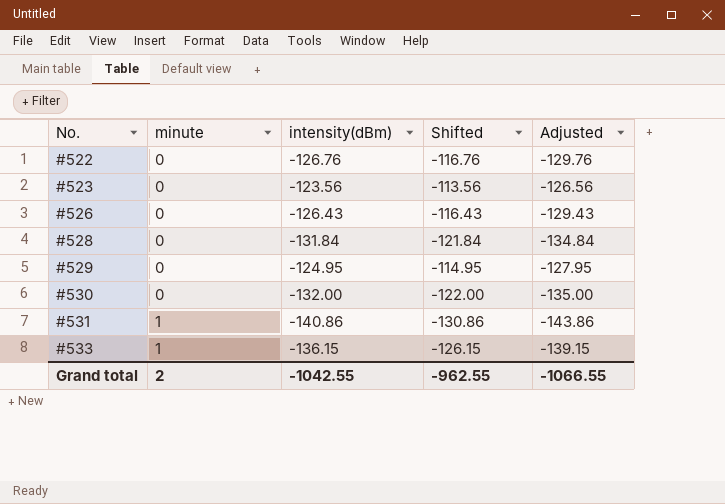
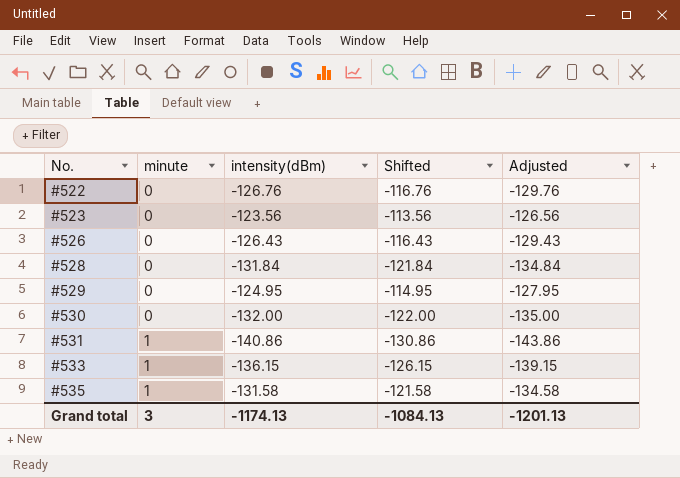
row #535: none -> 1 | -131.58 | -121.58 | -134.58
Grand total | minute: 2 -> 3
Grand total | intensity(dBm): -1042.55 -> -1174.13
Grand total | Shifted: -962.55 -> -1084.13
Grand total | Adjusted: -1066.55 -> -1201.13

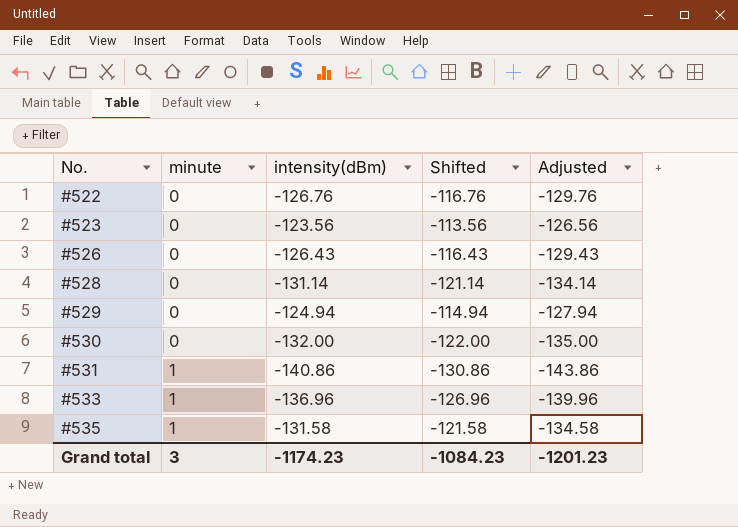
#528 | intensity(dBm): -131.84 -> -131.14
#528 | Shifted: -121.84 -> -121.14
#528 | Adjusted: -134.84 -> -134.14
#529 | intensity(dBm): -124.95 -> -124.94
#529 | Shifted: -114.95 -> -114.94
#529 | Adjusted: -127.95 -> -127.94
#533 | intensity(dBm): -136.15 -> -136.96
#533 | Shifted: -126.15 -> -126.96
#533 | Adjusted: -139.15 -> -139.96
Grand total | intensity(dBm): -1174.13 -> -1174.23
Grand total | Shifted: -1084.13 -> -1084.23
Grand total | Adjusted: -1201.13 -> -1201.23

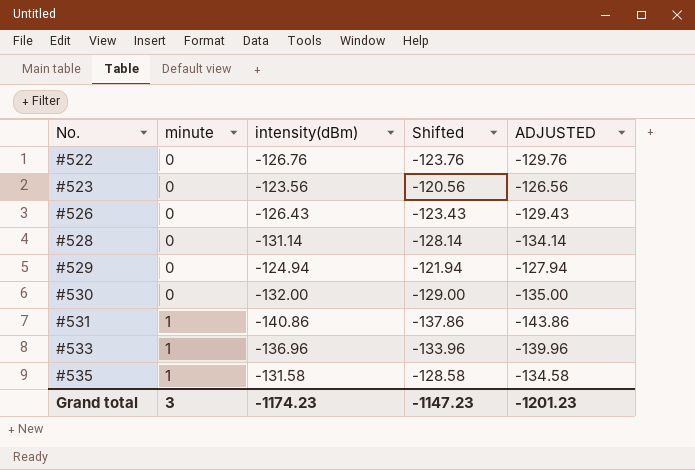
column Shifted | formula: [intensity(dBm)] + 10 -> [intensity(dBm)] + 3
column name: Adjusted -> ADJUSTED
Grand total | Shifted: -1084.23 -> -1147.23

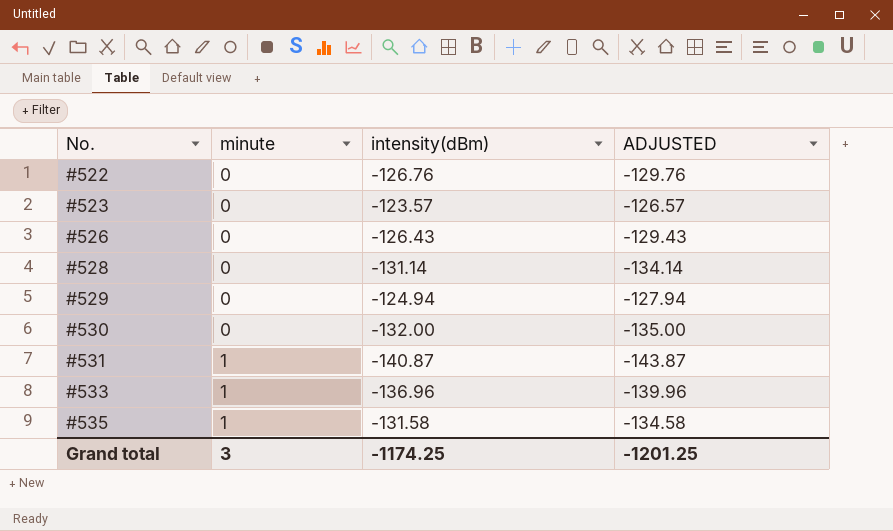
column Shifted | formula: [intensity(dBm)] + 3 -> none
#523 | intensity(dBm): -123.56 -> -123.57
#523 | ADJUSTED: -126.56 -> -126.57
#531 | intensity(dBm): -140.86 -> -140.87
#531 | ADJUSTED: -143.86 -> -143.87
Grand total | intensity(dBm): -1174.23 -> -1174.25
Grand total | ADJUSTED: -1201.23 -> -1201.25

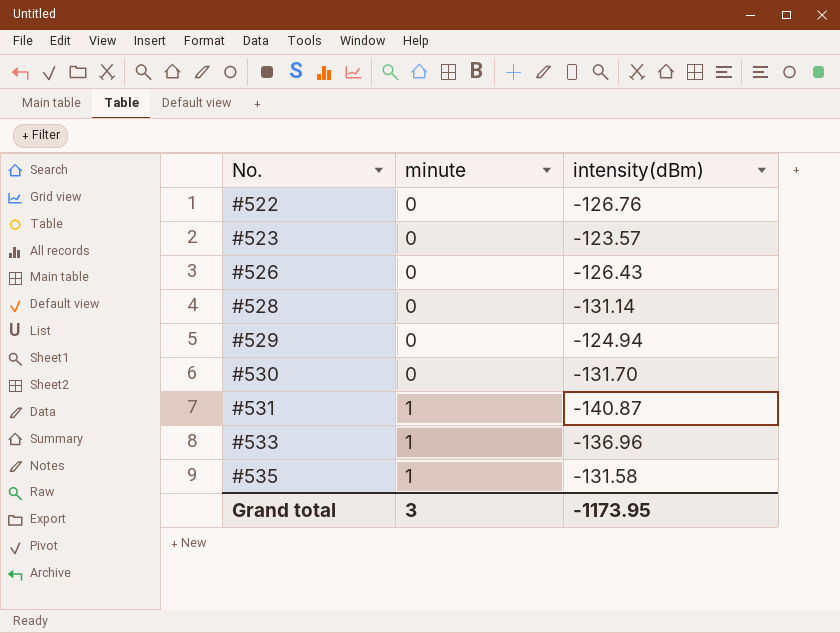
column ADJUSTED | formula: [intensity(dBm)] - 3 -> none
#530 | intensity(dBm): -132.00 -> -131.70
Grand total | intensity(dBm): -1174.25 -> -1173.95

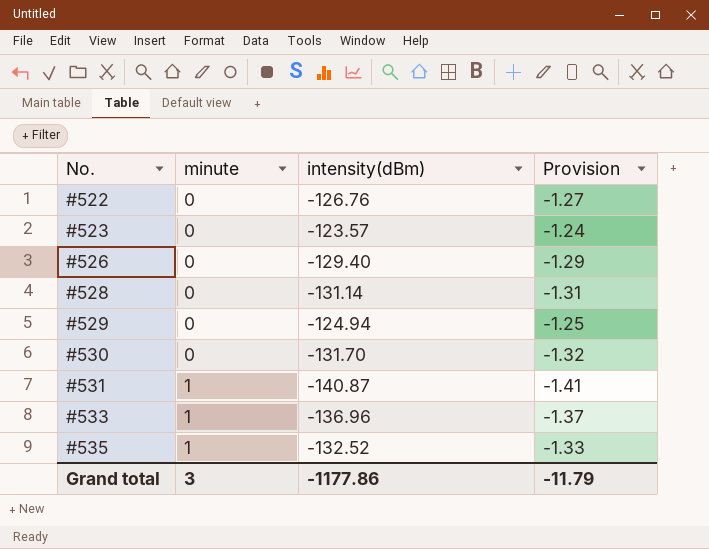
column Provision | formula: none -> [intensity(dBm)] * 0.01
#526 | intensity(dBm): -126.43 -> -129.40
#535 | intensity(dBm): -131.58 -> -132.52
Grand total | intensity(dBm): -1173.95 -> -1177.86

